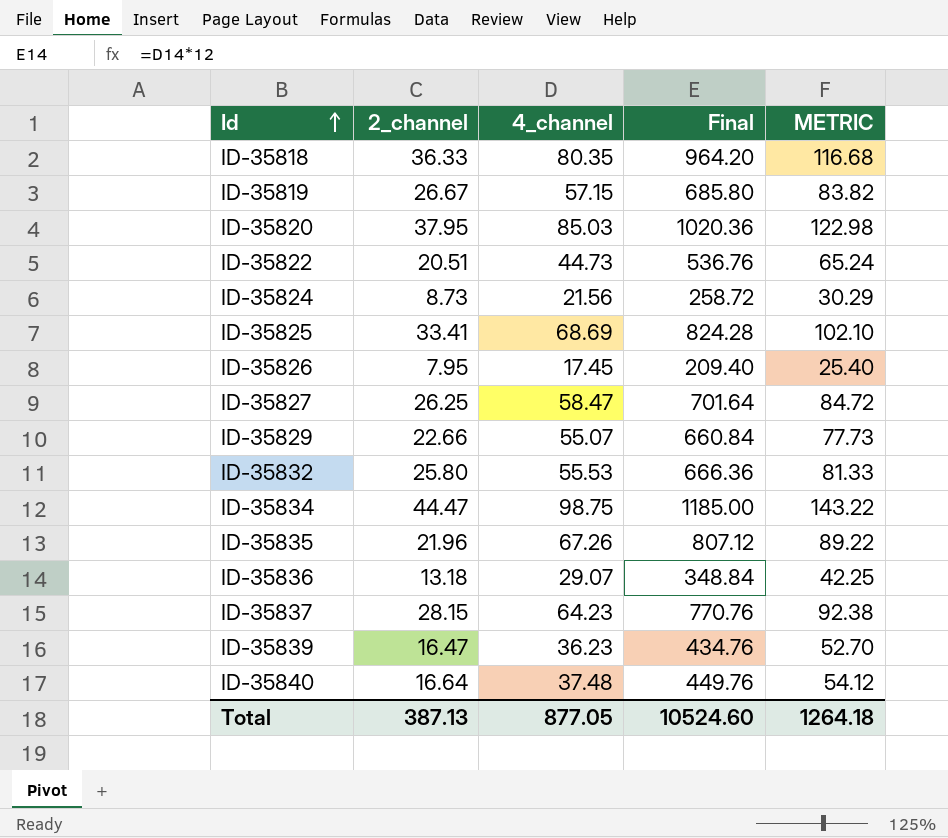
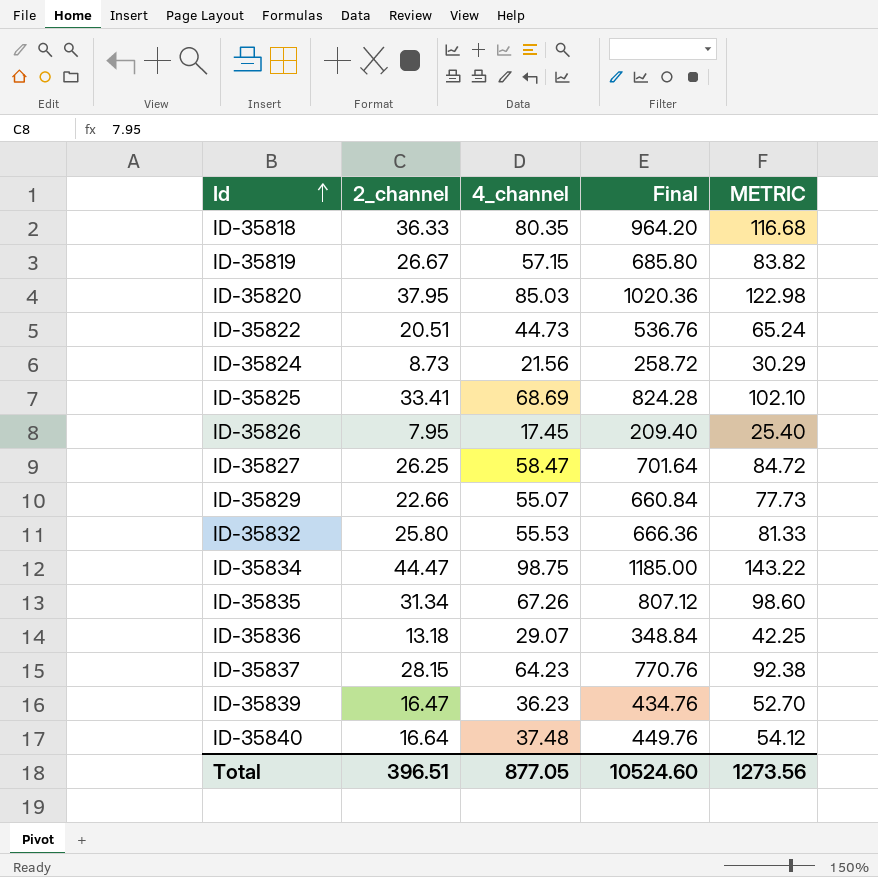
ID-35835 | 2_channel: 21.96 -> 31.34
ID-35835 | METRIC: 89.22 -> 98.60
Total | 2_channel: 387.13 -> 396.51
Total | METRIC: 1264.18 -> 1273.56

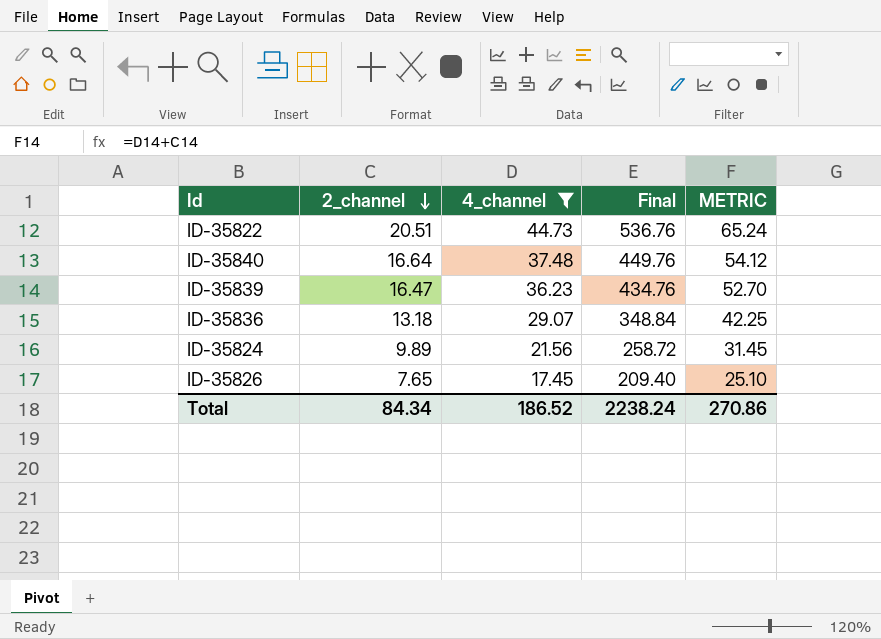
filter: none -> 4_channel <= 44.73
row order: Id ascending -> 2_channel descending
ID-35824 | 2_channel: 8.73 -> 9.89
ID-35824 | METRIC: 30.29 -> 31.45
ID-35826 | 2_channel: 7.95 -> 7.65
ID-35826 | METRIC: 25.40 -> 25.10
Total | 2_channel: 396.51 -> 84.34
Total | 4_channel: 877.05 -> 186.52
Total | Final: 10524.60 -> 2238.24
Total | METRIC: 1273.56 -> 270.86

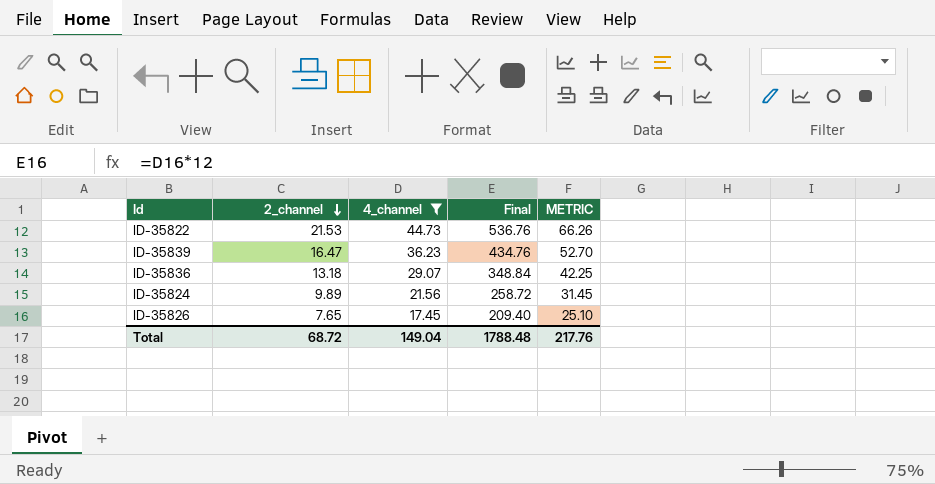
row ID-35840: 16.64 | 37.48 | 449.76 | 54.12 -> none
ID-35822 | 2_channel: 20.51 -> 21.53
ID-35822 | METRIC: 65.24 -> 66.26
Total | 2_channel: 84.34 -> 68.72
Total | 4_channel: 186.52 -> 149.04
Total | Final: 2238.24 -> 1788.48
Total | METRIC: 270.86 -> 217.76

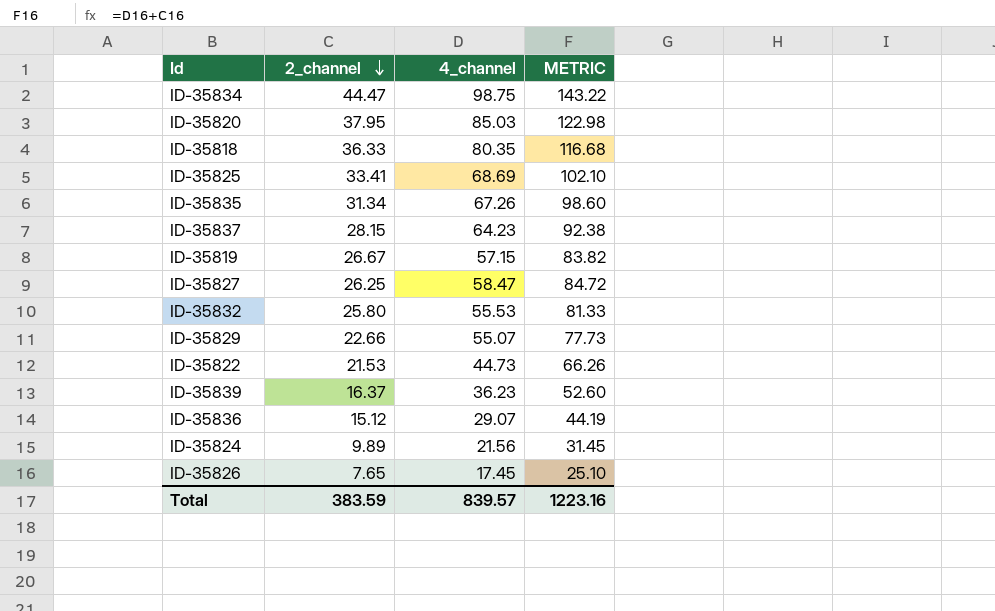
filter: 4_channel <= 44.73 -> none
column Final | formula: [4_channel] * 12 -> none
ID-35839 | 2_channel: 16.47 -> 16.37
ID-35839 | METRIC: 52.70 -> 52.60
ID-35836 | 2_channel: 13.18 -> 15.12
ID-35836 | METRIC: 42.25 -> 44.19
Total | 2_channel: 68.72 -> 383.59
Total | 4_channel: 149.04 -> 839.57
Total | METRIC: 217.76 -> 1223.16

